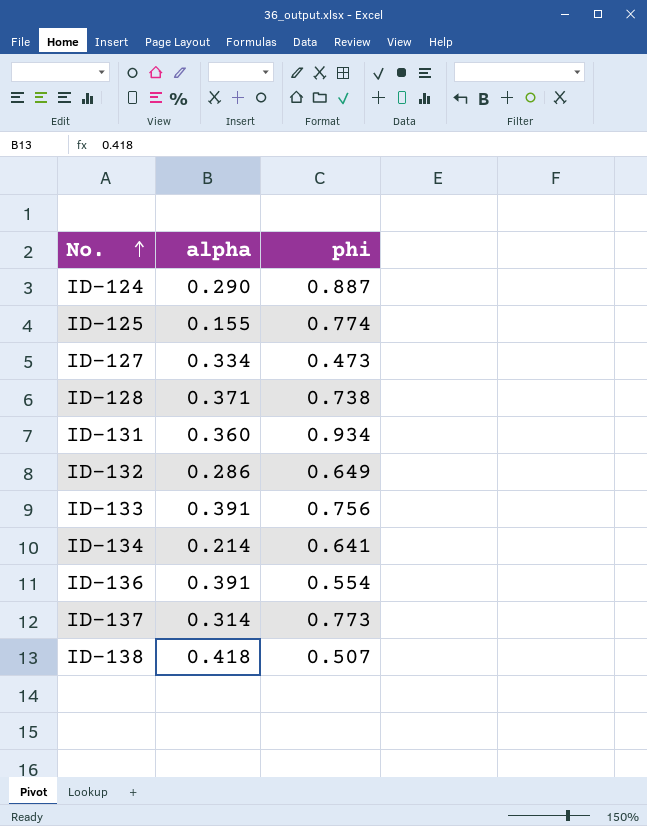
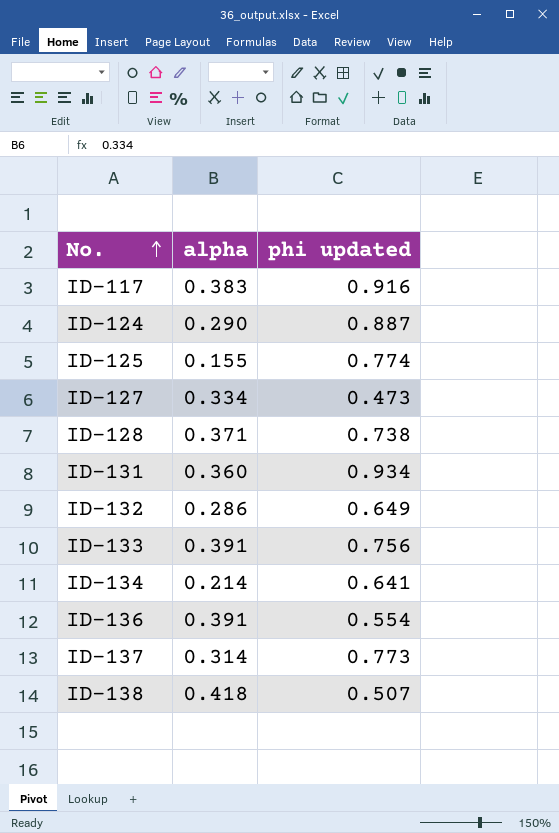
column name: phi -> phi updated
row ID-117: none -> 0.383 | 0.916

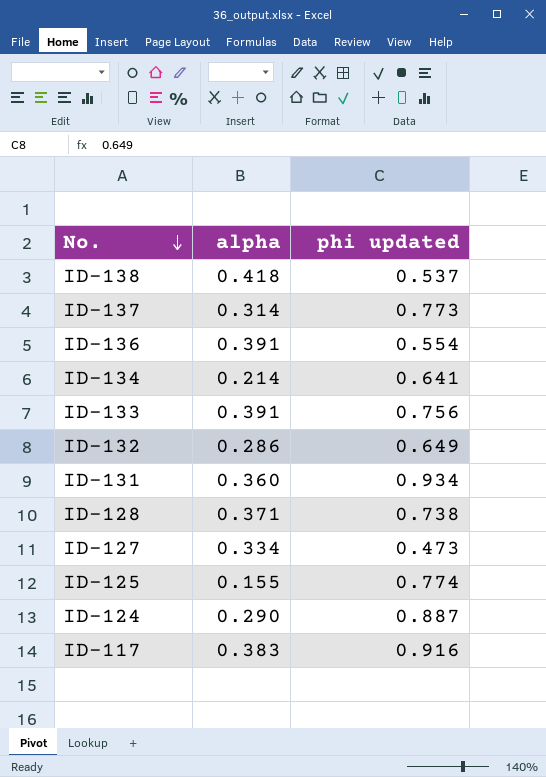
row order: No. ascending -> No. descending
ID-138 | phi updated: 0.507 -> 0.537

